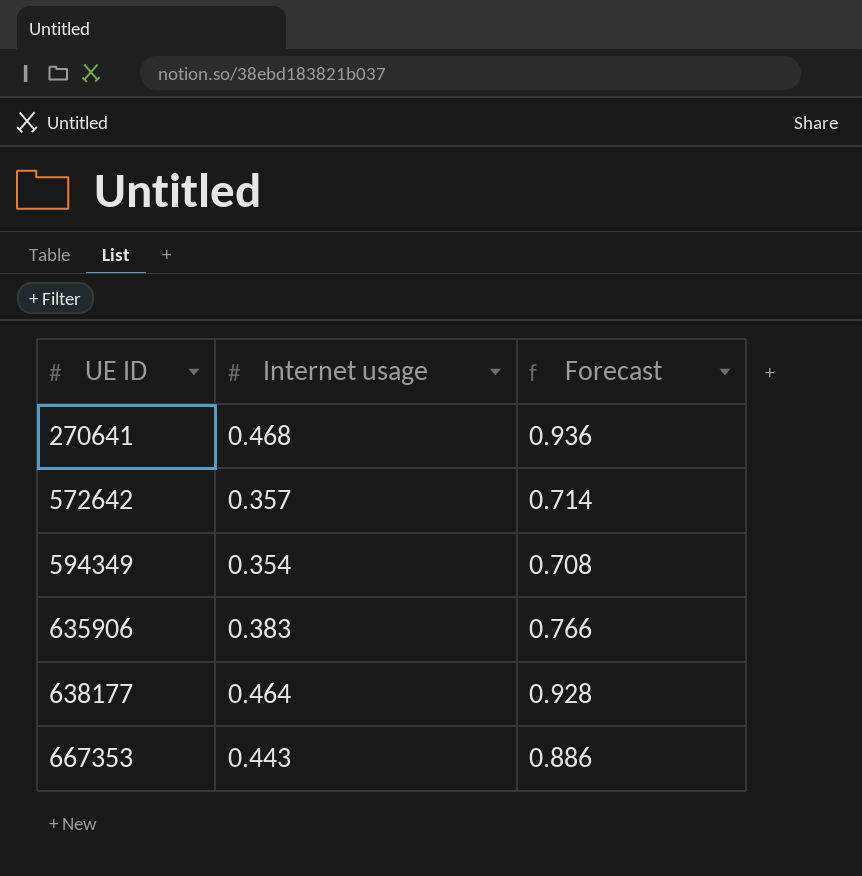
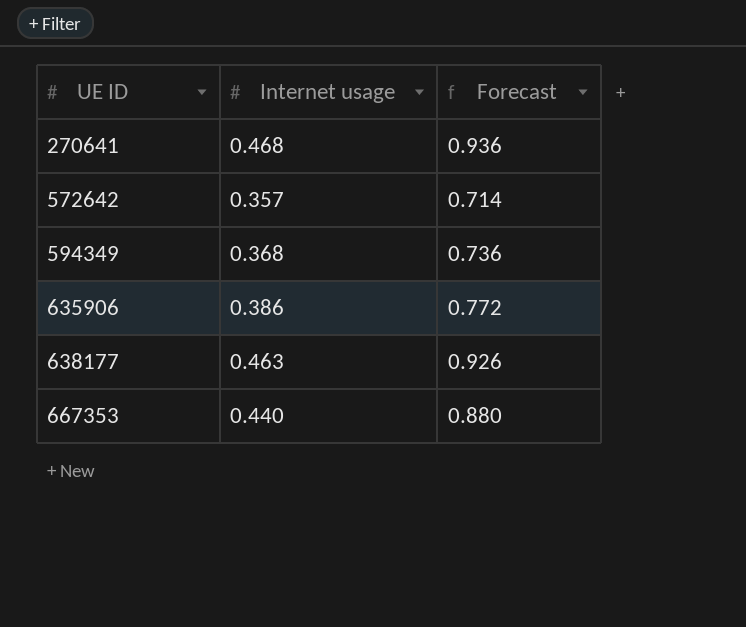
594349 | Internet usage: 0.354 -> 0.368
594349 | Forecast: 0.708 -> 0.736
635906 | Internet usage: 0.383 -> 0.386
635906 | Forecast: 0.766 -> 0.772
638177 | Internet usage: 0.464 -> 0.463
638177 | Forecast: 0.928 -> 0.926
667353 | Internet usage: 0.443 -> 0.440
667353 | Forecast: 0.886 -> 0.880

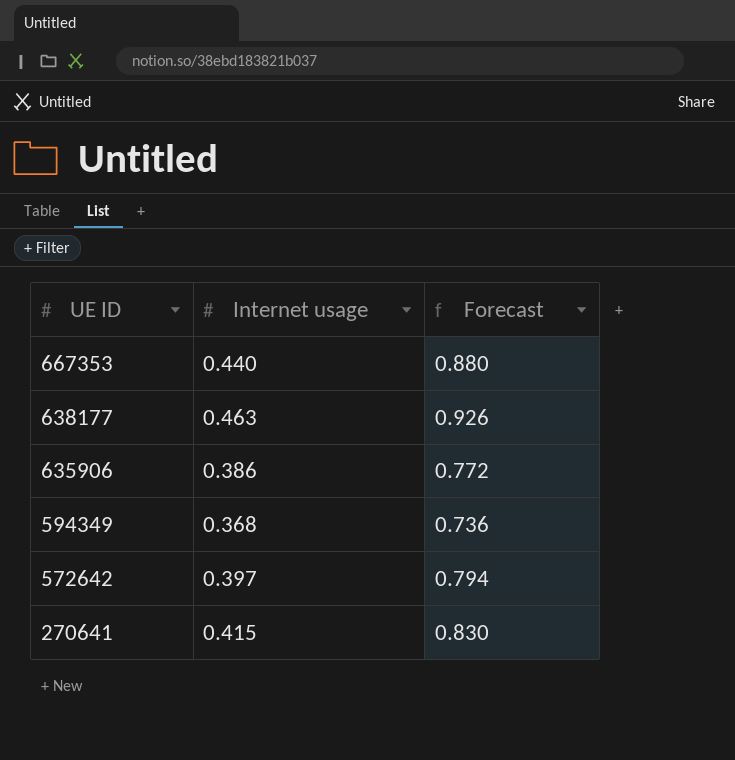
row order: UE ID ascending -> UE ID descending
572642 | Internet usage: 0.357 -> 0.397
572642 | Forecast: 0.714 -> 0.794
270641 | Internet usage: 0.468 -> 0.415
270641 | Forecast: 0.936 -> 0.830

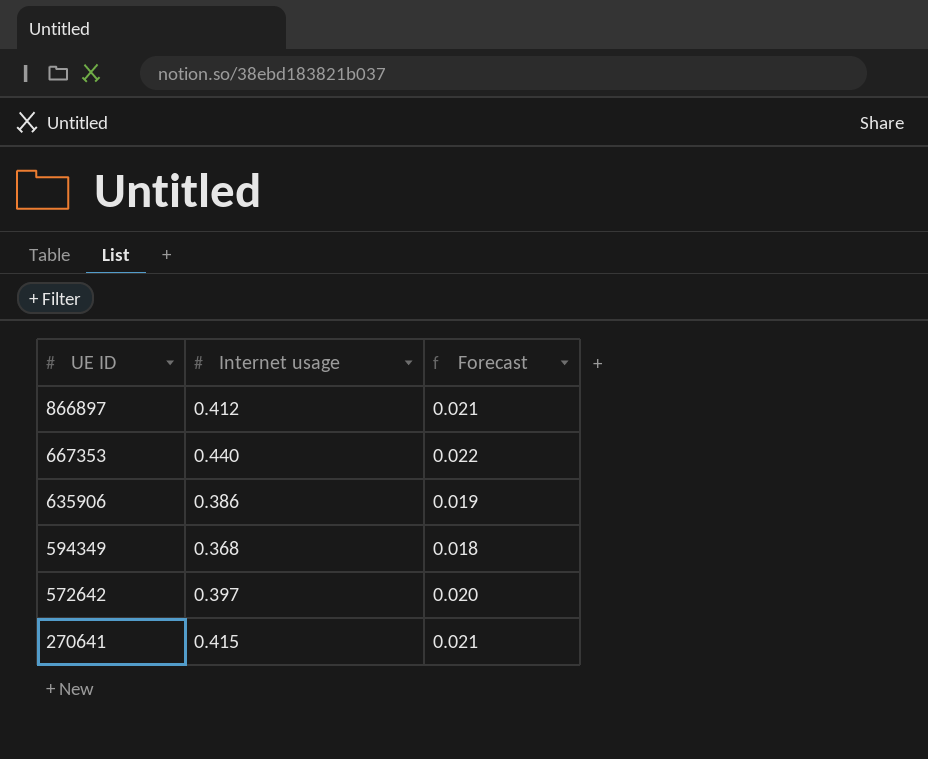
column Forecast | formula: [Internet usage] * 2 -> [Internet usage] * 0.05
row 638177: 0.463 | 0.926 -> none
row 866897: none -> 0.412 | 0.021

